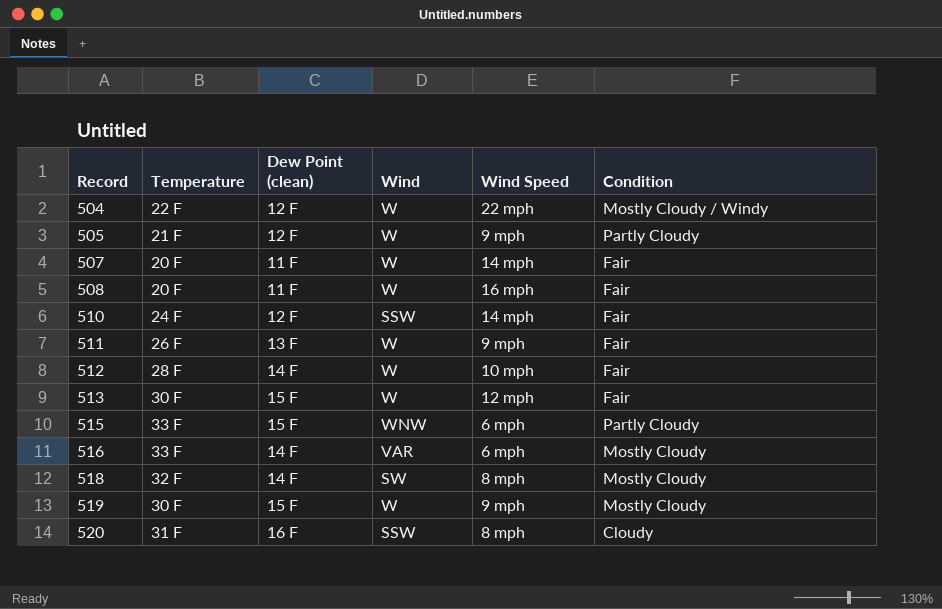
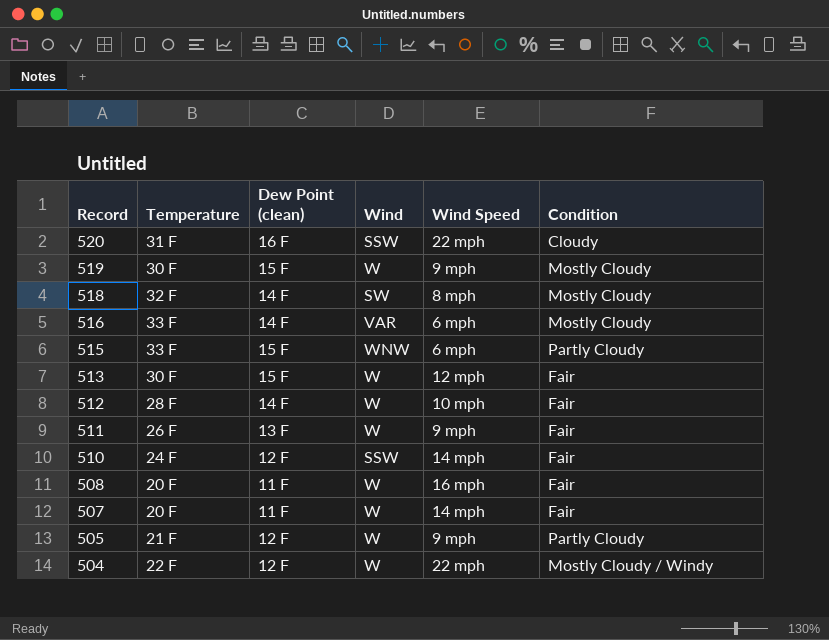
row order: Record ascending -> Record descending
520 | Wind Speed: 8 mph -> 22 mph

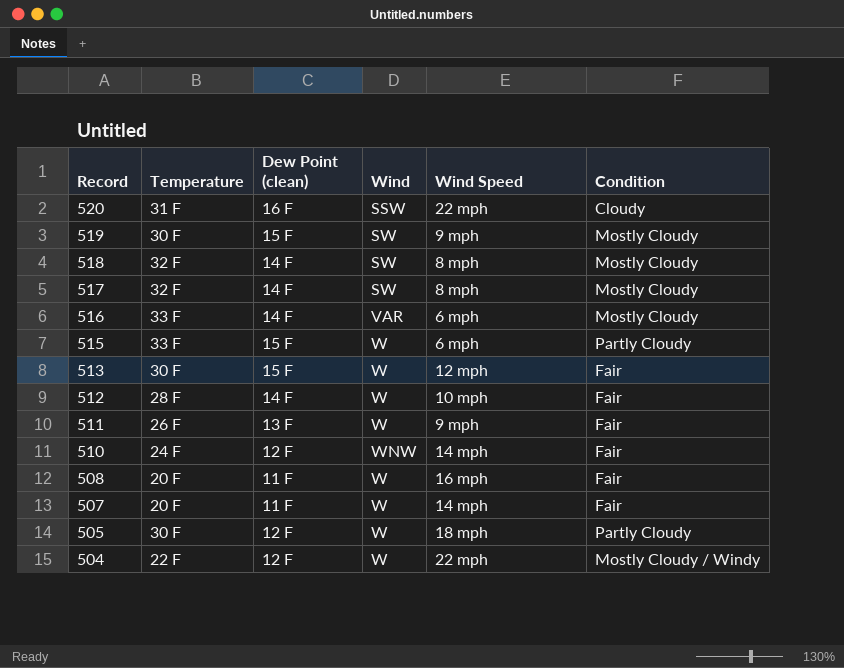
519 | Wind: W -> SW
row 517: none -> 32 F | 14 F | SW | 8 mph | Mostly Cloudy
515 | Wind: WNW -> W
510 | Wind: SSW -> WNW
505 | Temperature: 21 F -> 30 F
505 | Wind Speed: 9 mph -> 18 mph

